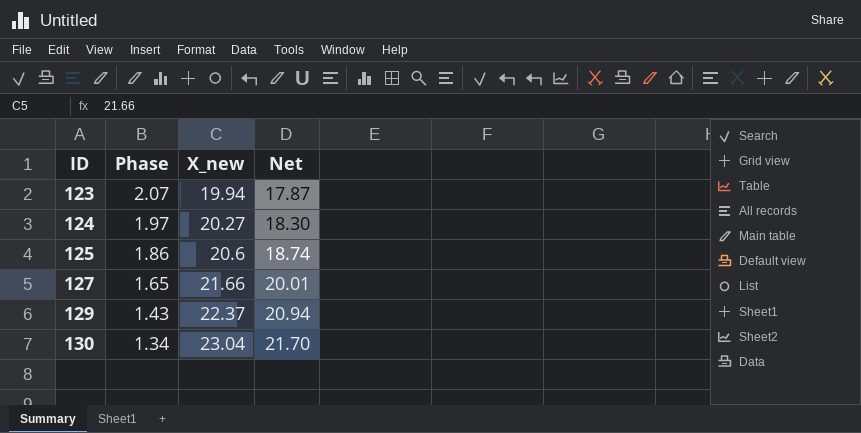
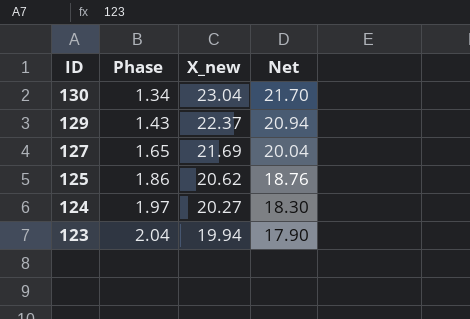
row order: ID ascending -> ID descending
127 | X_new: 21.66 -> 21.69
127 | Net: 20.01 -> 20.04
125 | X_new: 20.6 -> 20.62
125 | Net: 18.74 -> 18.76
123 | Phase: 2.07 -> 2.04
123 | Net: 17.87 -> 17.90

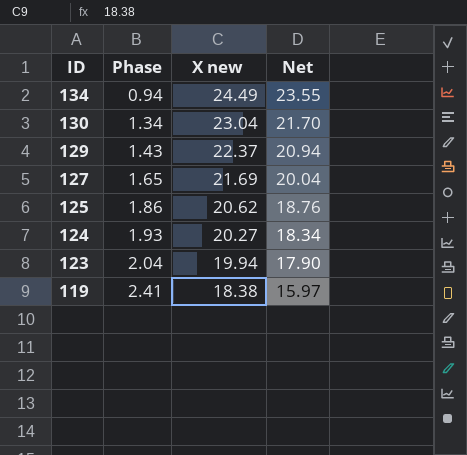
column name: X_new -> X new
row 134: none -> 0.94 | 24.49 | 23.55
124 | Phase: 1.97 -> 1.93
124 | Net: 18.30 -> 18.34
row 119: none -> 2.41 | 18.38 | 15.97

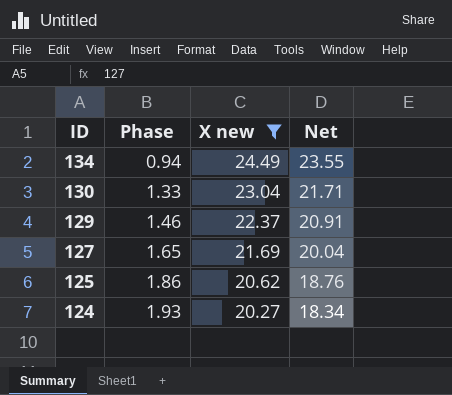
filter: none -> X new >= 20.27
130 | Phase: 1.34 -> 1.33
130 | Net: 21.70 -> 21.71
129 | Phase: 1.43 -> 1.46
129 | Net: 20.94 -> 20.91

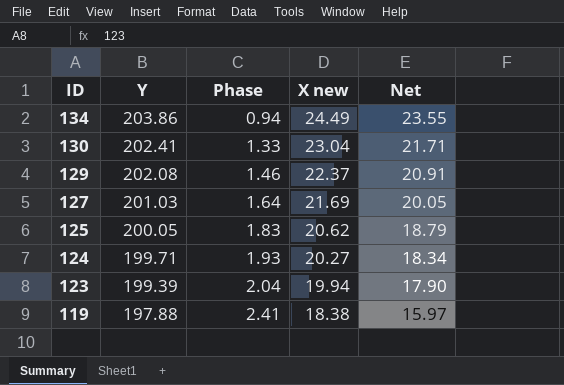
filter: X new >= 20.27 -> none
column Y | position: none -> 2
127 | Phase: 1.65 -> 1.64
127 | Net: 20.04 -> 20.05
125 | Phase: 1.86 -> 1.83
125 | Net: 18.76 -> 18.79

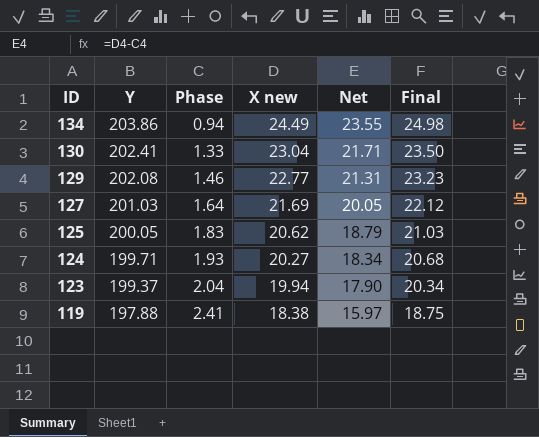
column Final | formula: none -> [X new] * 1.02
129 | X new: 22.37 -> 22.77
129 | Net: 20.91 -> 21.31
123 | Y: 199.39 -> 199.37

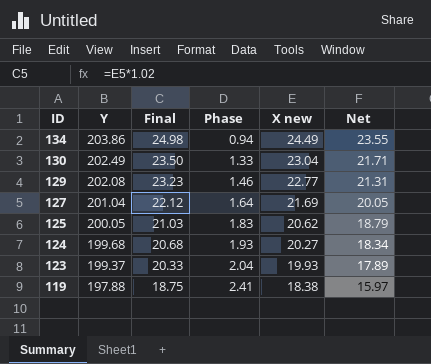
column Final | position: 6 -> 3
130 | Y: 202.41 -> 202.49
127 | Y: 201.03 -> 201.04
124 | Y: 199.71 -> 199.68
123 | Final: 20.34 -> 20.33
123 | X new: 19.94 -> 19.93
123 | Net: 17.90 -> 17.89

